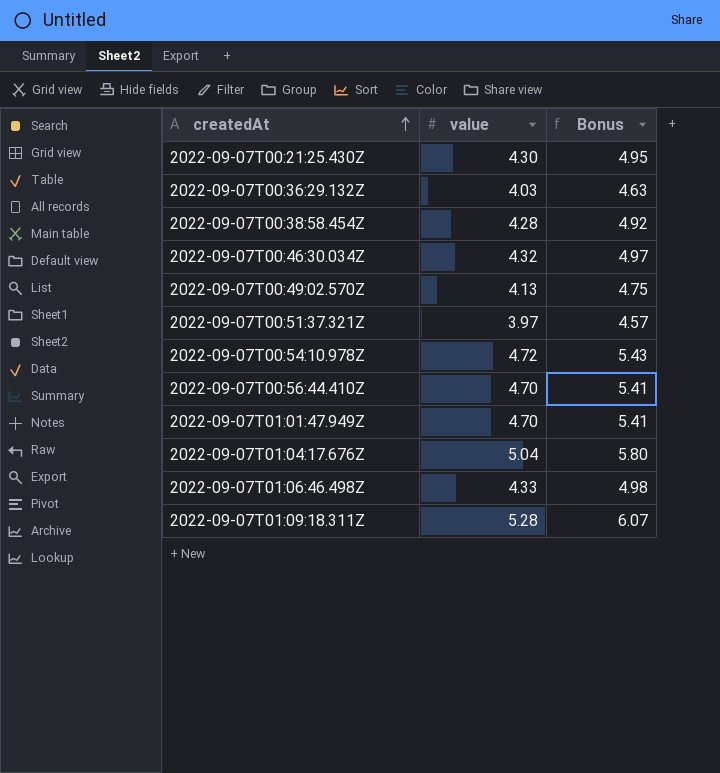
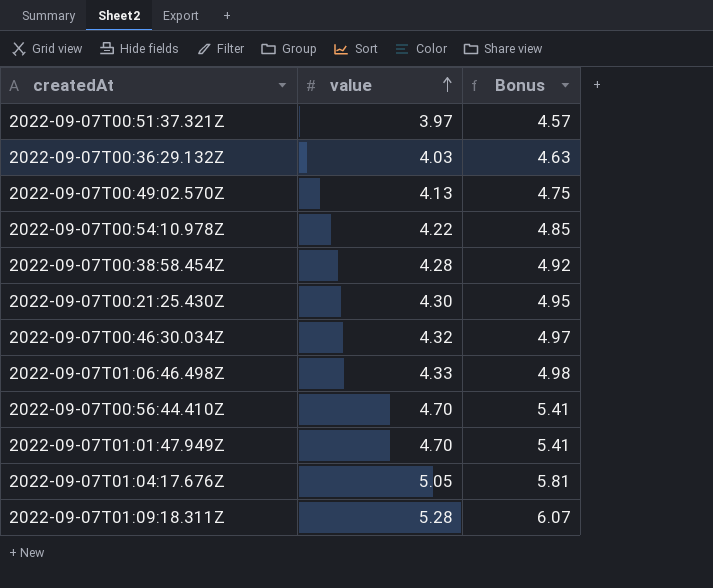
row order: createdAt ascending -> value ascending
2022-09-07T00:54:10.978Z | value: 4.72 -> 4.22
2022-09-07T00:54:10.978Z | Bonus: 5.43 -> 4.85
2022-09-07T01:04:17.676Z | value: 5.04 -> 5.05
2022-09-07T01:04:17.676Z | Bonus: 5.80 -> 5.81

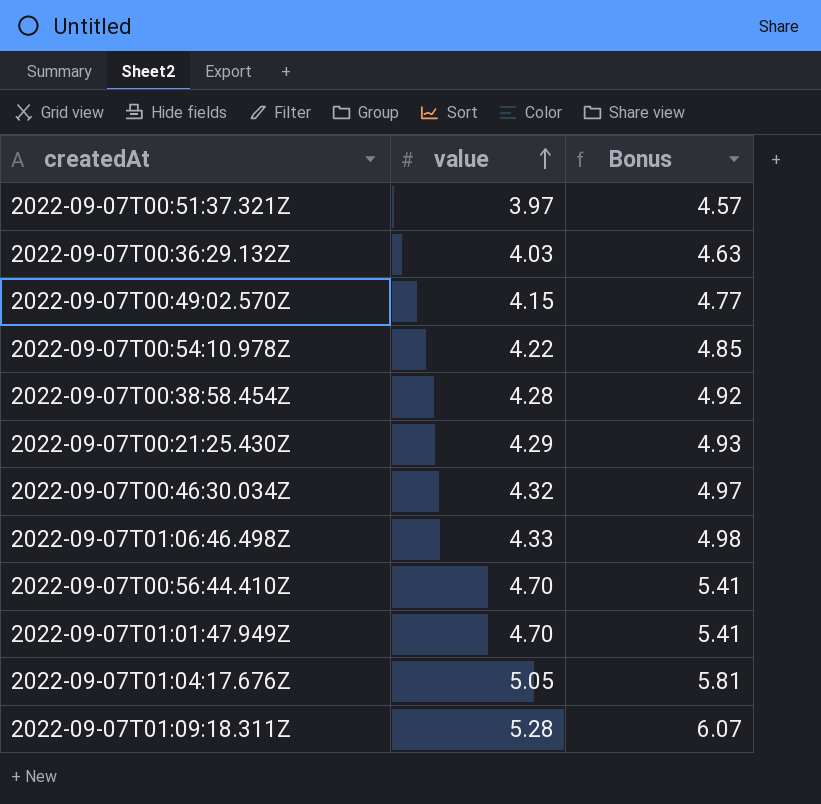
2022-09-07T00:49:02.570Z | value: 4.13 -> 4.15
2022-09-07T00:49:02.570Z | Bonus: 4.75 -> 4.77
2022-09-07T00:21:25.430Z | value: 4.30 -> 4.29
2022-09-07T00:21:25.430Z | Bonus: 4.95 -> 4.93

